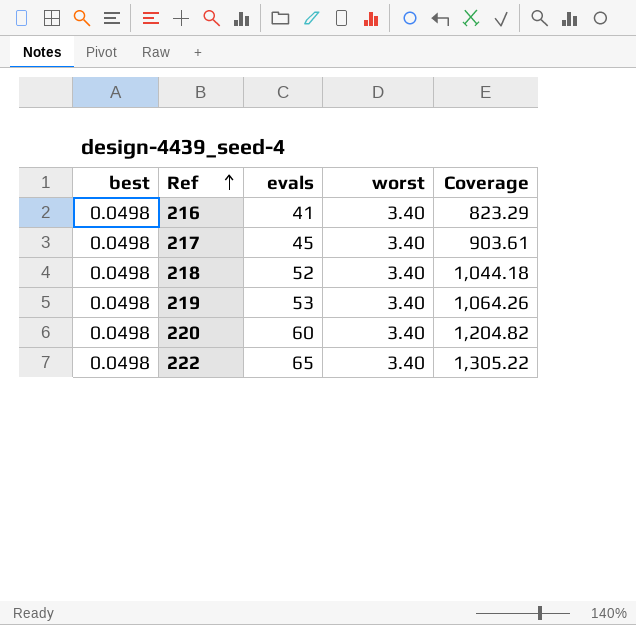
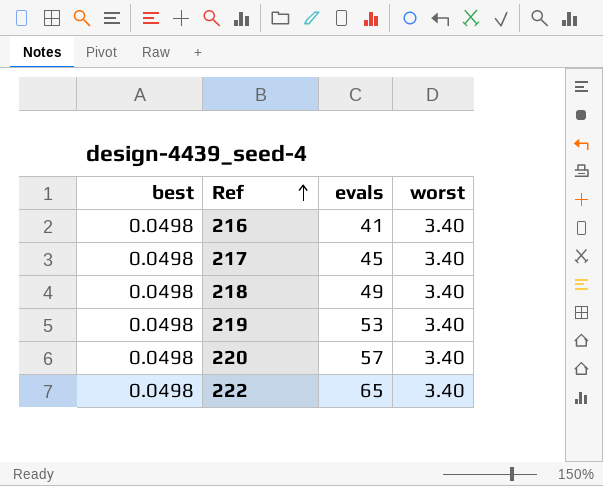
column Coverage | formula: [evals] / [best] -> none
218 | evals: 52 -> 49
220 | evals: 60 -> 57

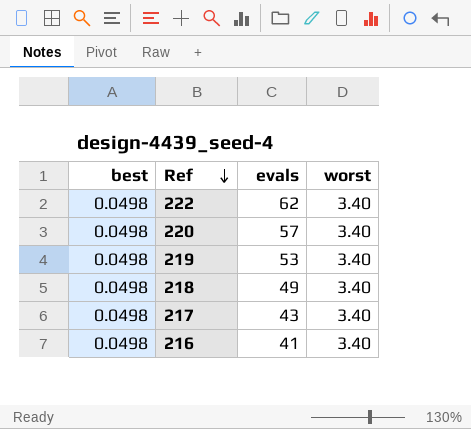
row order: Ref ascending -> Ref descending
222 | evals: 65 -> 62
217 | evals: 45 -> 43

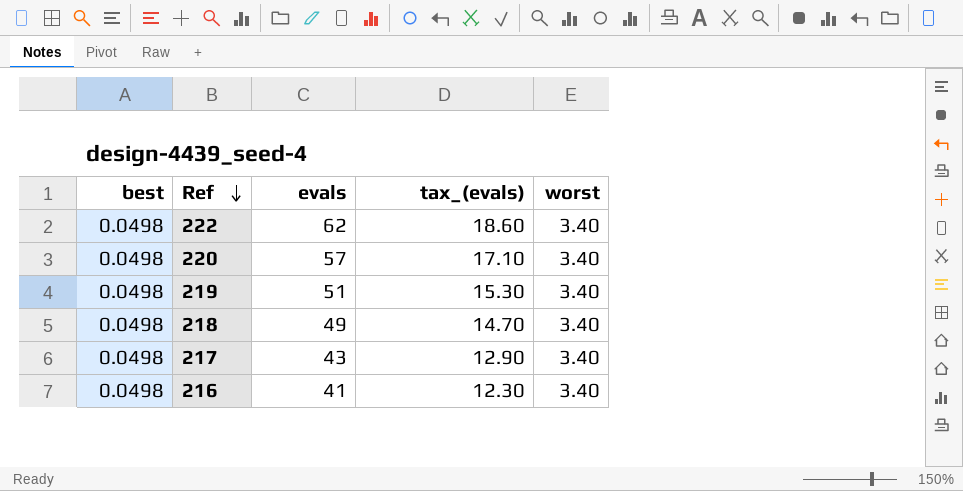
column tax_(evals) | formula: none -> [evals] * 0.3
219 | evals: 53 -> 51

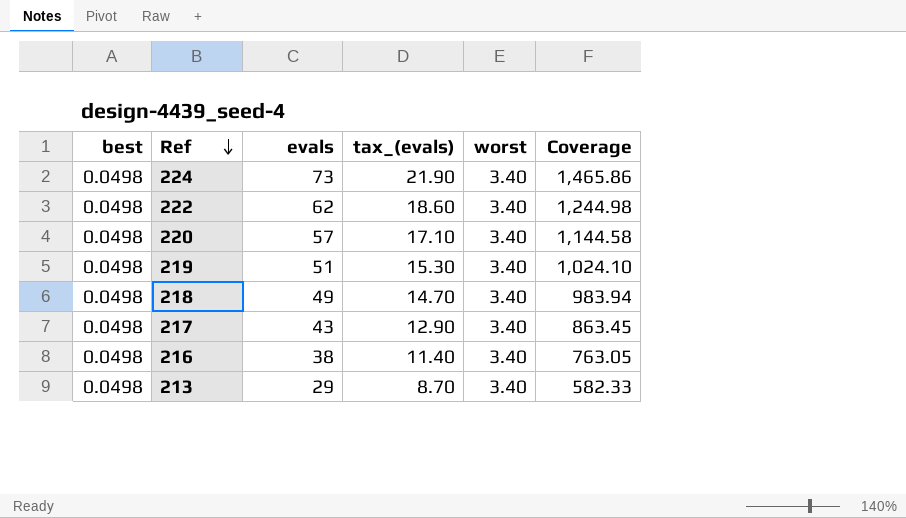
column Coverage | formula: none -> [evals] / [best]
row 224: none -> 0.0498 | 73 | 21.90 | 3.40 | 1,465.86
216 | evals: 41 -> 38
216 | tax_(evals): 12.30 -> 11.40
row 213: none -> 0.0498 | 29 | 8.70 | 3.40 | 582.33

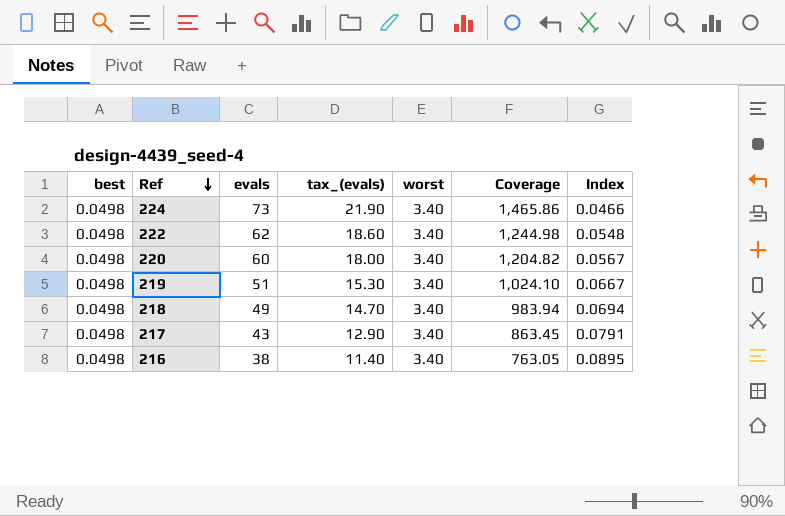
column Index | formula: none -> [worst] / [evals]
row 213: 0.0498 | 29 | 8.70 | 3.40 | 582.33 -> none
220 | evals: 57 -> 60
220 | tax_(evals): 17.10 -> 18.00
220 | Coverage: 1,144.58 -> 1,204.82

